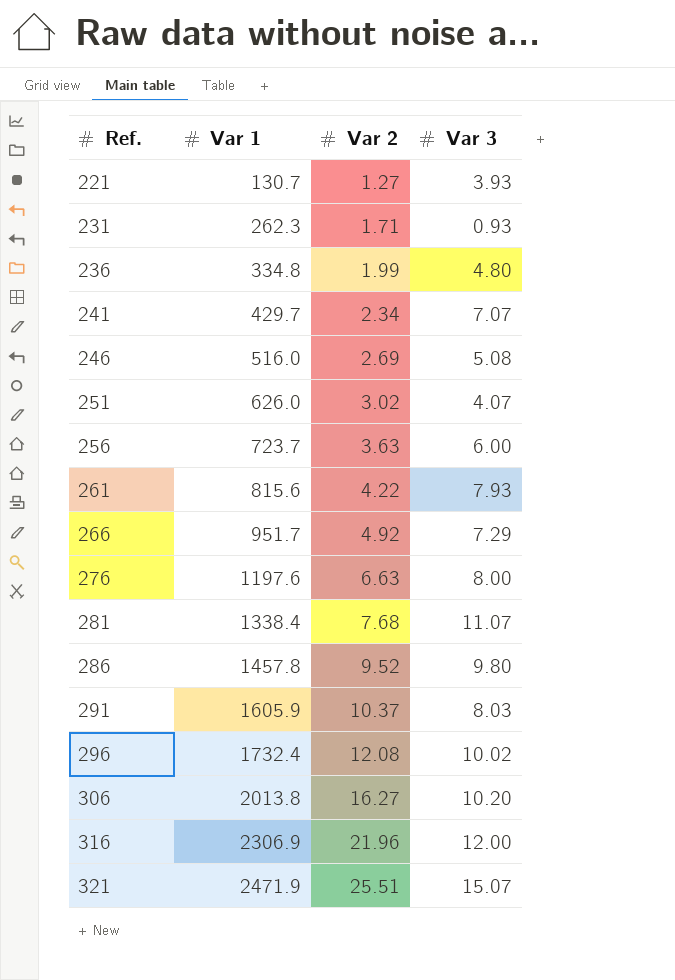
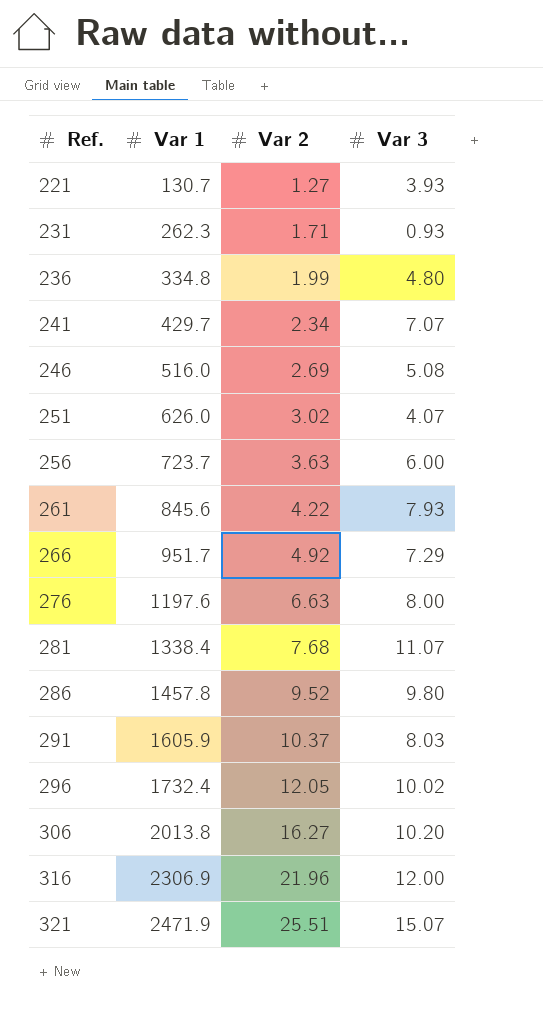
261 | Var 1: 815.6 -> 845.6
296 | Var 2: 12.08 -> 12.05

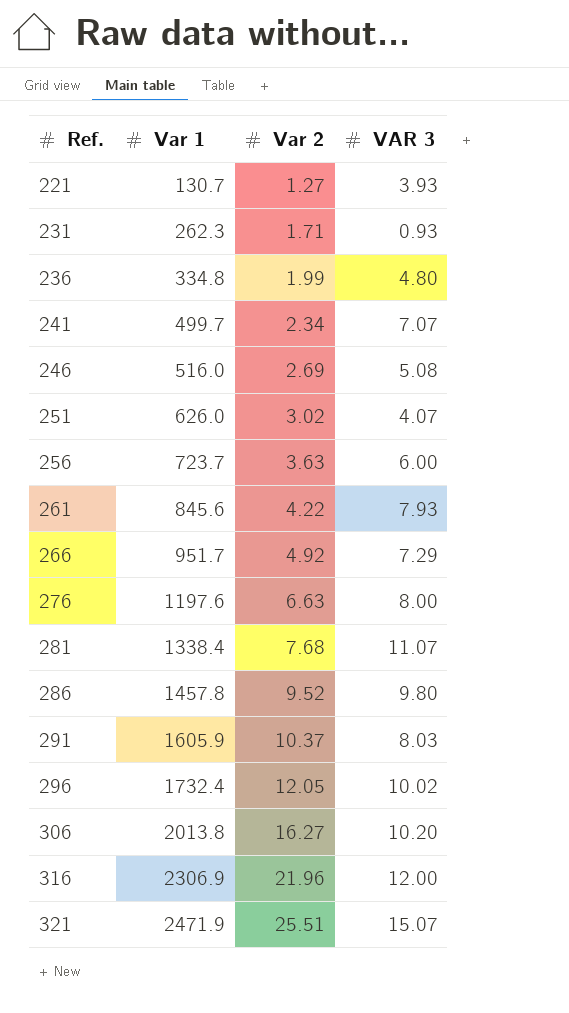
column name: Var 3 -> VAR 3
241 | Var 1: 429.7 -> 499.7

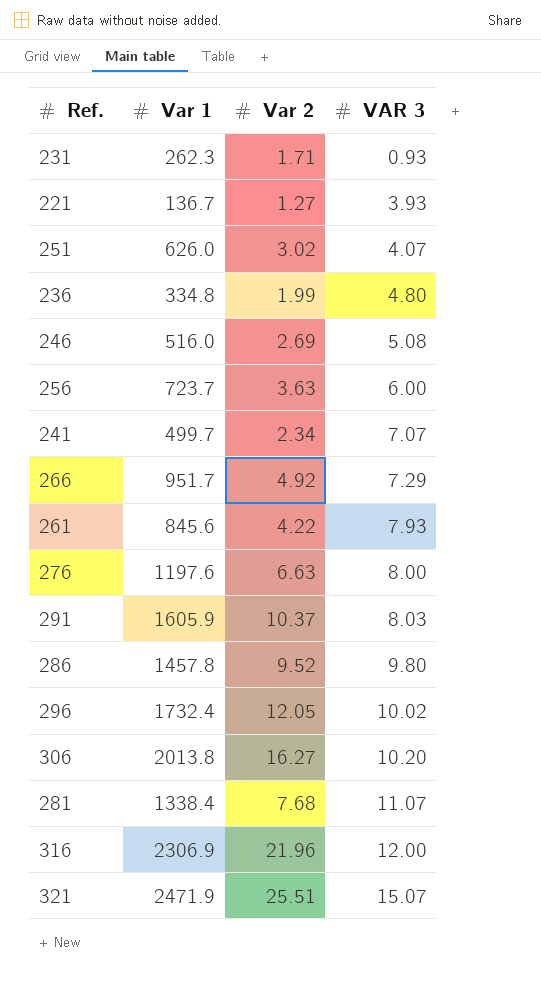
row order: Ref. ascending -> VAR 3 ascending
221 | Var 1: 130.7 -> 136.7

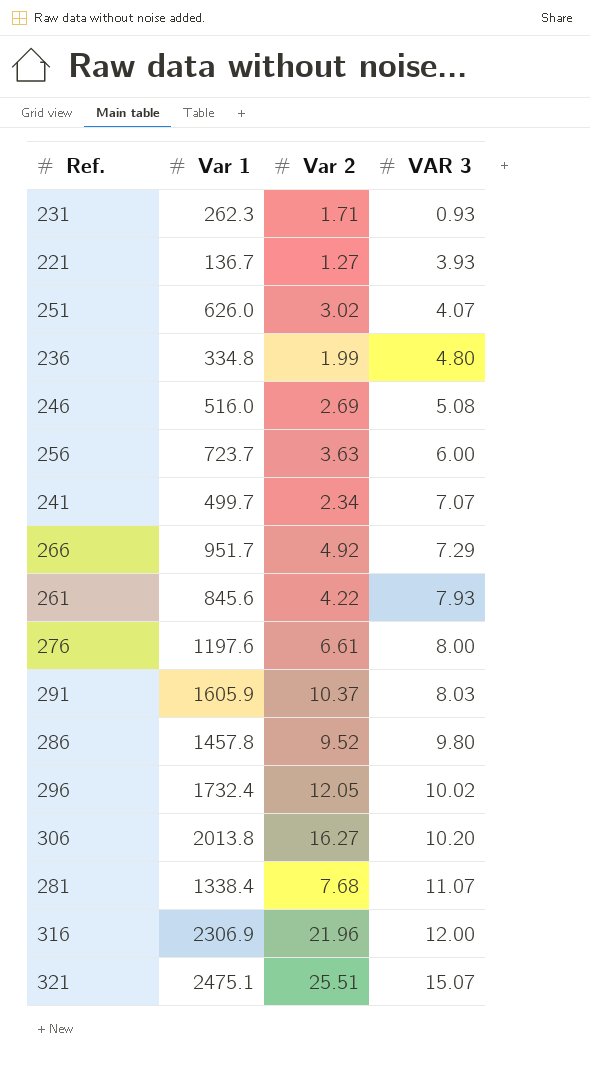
276 | Var 2: 6.63 -> 6.61
321 | Var 1: 2471.9 -> 2475.1

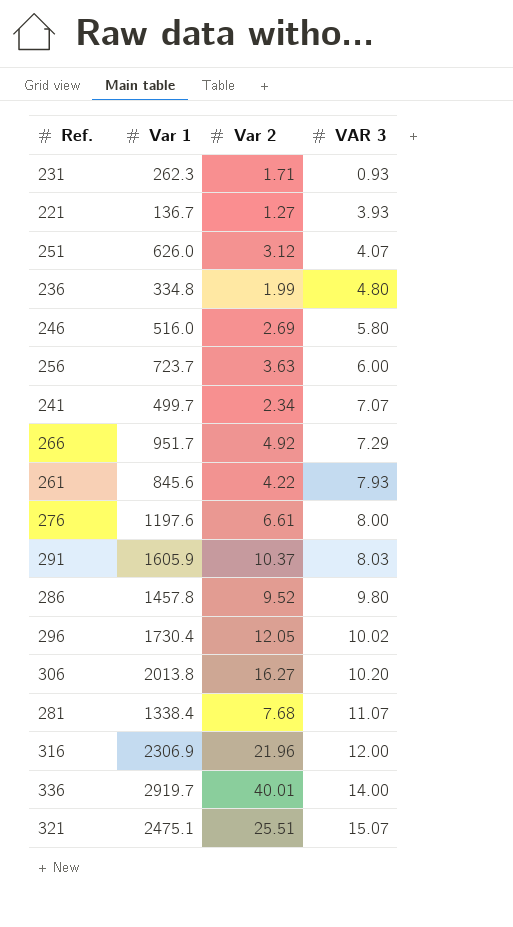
251 | Var 2: 3.02 -> 3.12
246 | VAR 3: 5.08 -> 5.80
296 | Var 1: 1732.4 -> 1730.4
row 336: none -> 2919.7 | 40.01 | 14.00

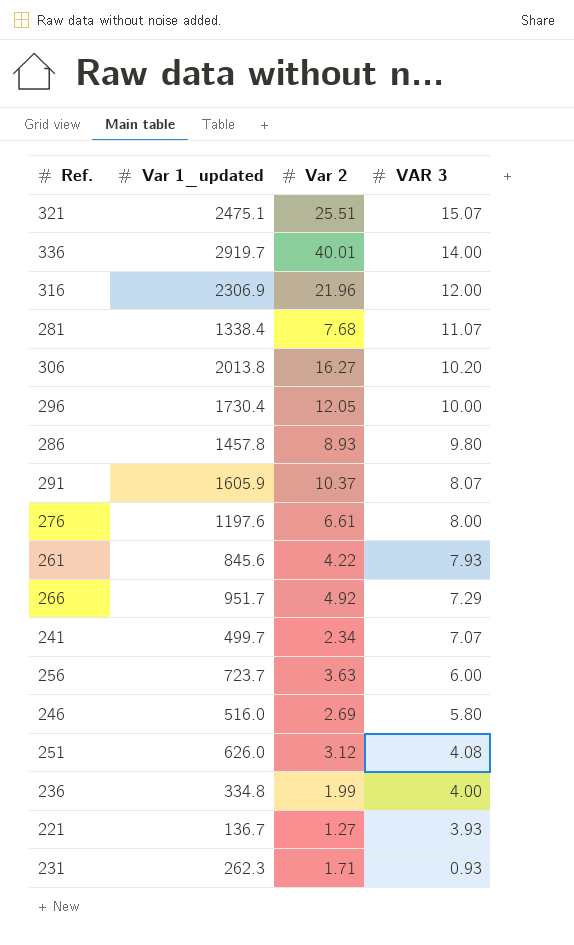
row order: VAR 3 ascending -> VAR 3 descending
column name: Var 1 -> Var 1_updated
296 | VAR 3: 10.02 -> 10.00
286 | Var 2: 9.52 -> 8.93
291 | VAR 3: 8.03 -> 8.07
251 | VAR 3: 4.07 -> 4.08
236 | VAR 3: 4.80 -> 4.00

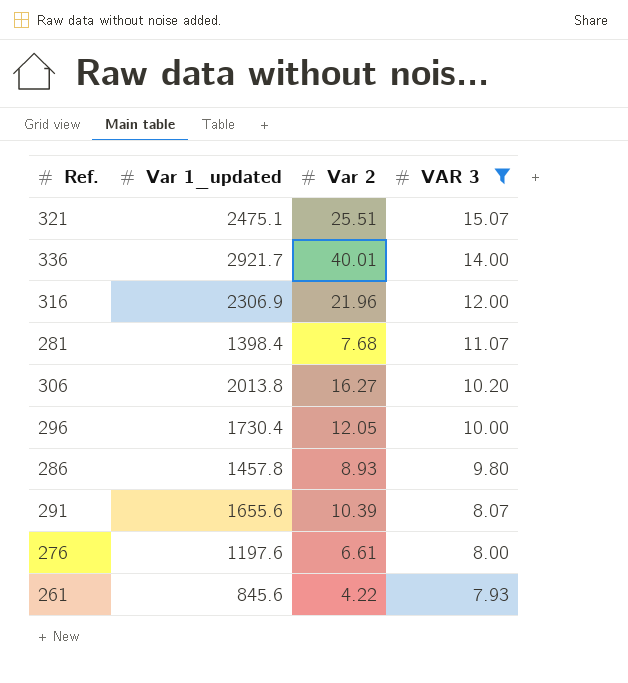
filter: none -> VAR 3 >= 7.93
336 | Var 1_updated: 2919.7 -> 2921.7
281 | Var 1_updated: 1338.4 -> 1398.4
291 | Var 1_updated: 1605.9 -> 1655.6
291 | Var 2: 10.37 -> 10.39

